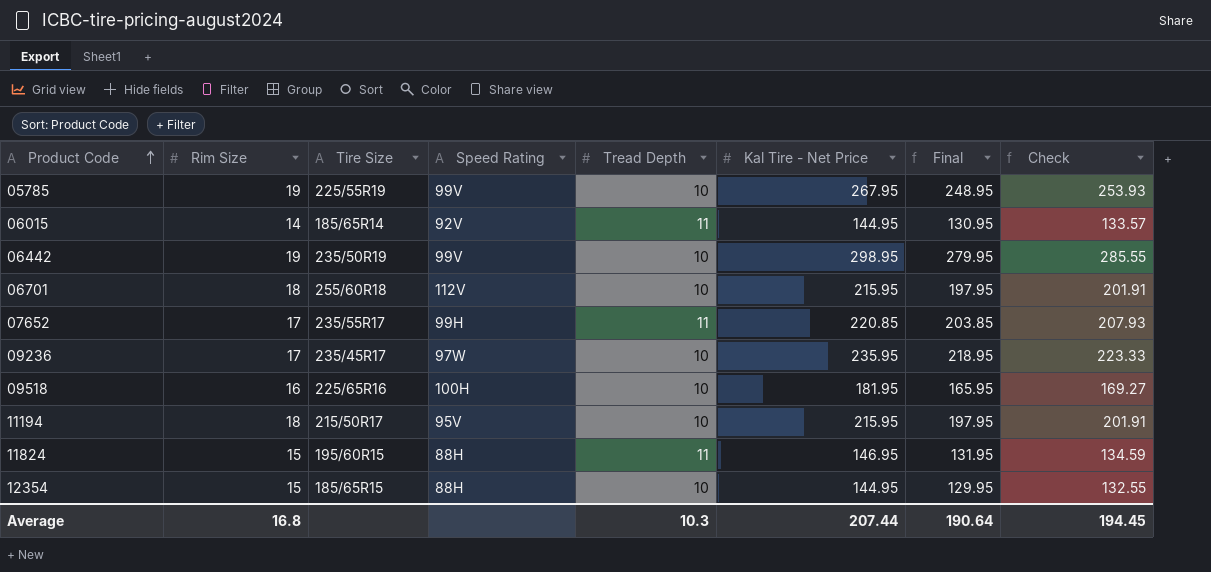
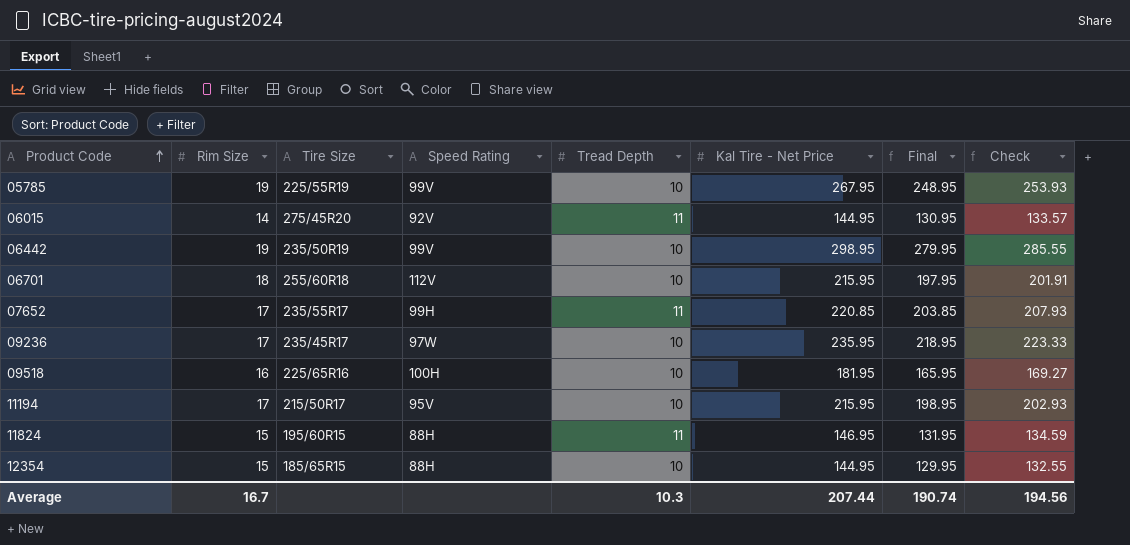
06015 | Tire Size: 185/65R14 -> 275/45R20
11194 | Rim Size: 18 -> 17
11194 | Final: 197.95 -> 198.95
11194 | Check: 201.91 -> 202.93
Average | Rim Size: 16.8 -> 16.7
Average | Final: 190.64 -> 190.74
Average | Check: 194.45 -> 194.56

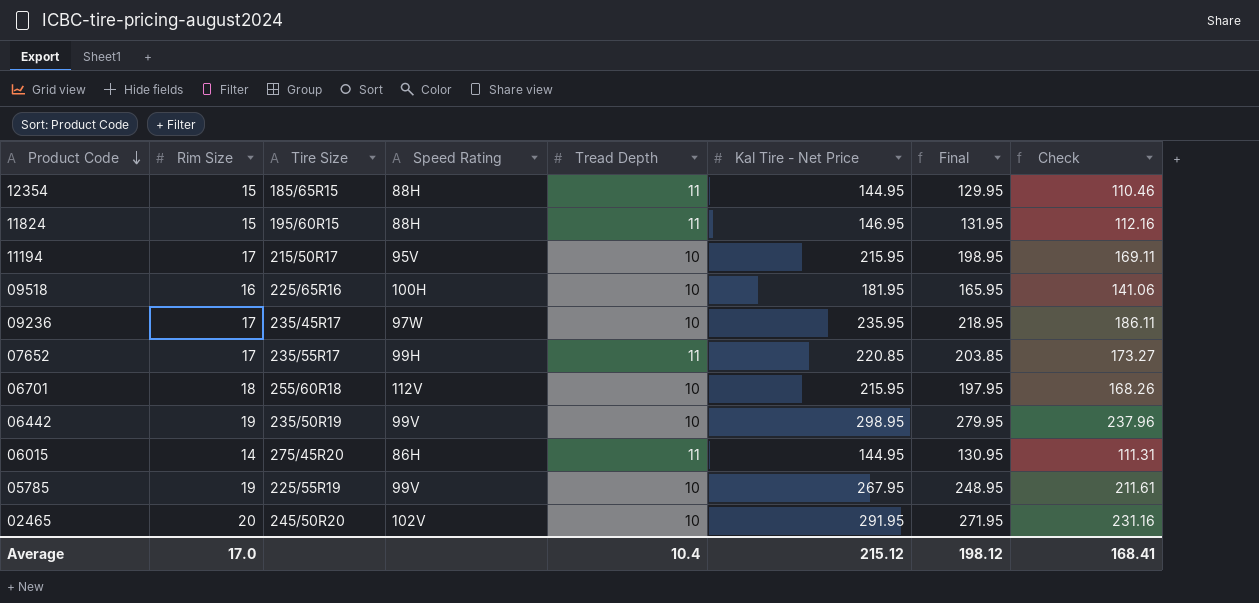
row order: Product Code ascending -> Product Code descending
column Check | formula: [Final] * 1.02 -> [Final] * 0.85
12354 | Tread Depth: 10 -> 11
06015 | Speed Rating: 92V -> 86H
row 02465: none -> 20 | 245/50R20 | 102V | 10 | 291.95 | 271.95 | 231.16
Average | Rim Size: 16.7 -> 17.0
Average | Tread Depth: 10.3 -> 10.4
Average | Kal Tire - Net Price: 207.44 -> 215.12
Average | Final: 190.74 -> 198.12
Average | Check: 194.56 -> 168.41

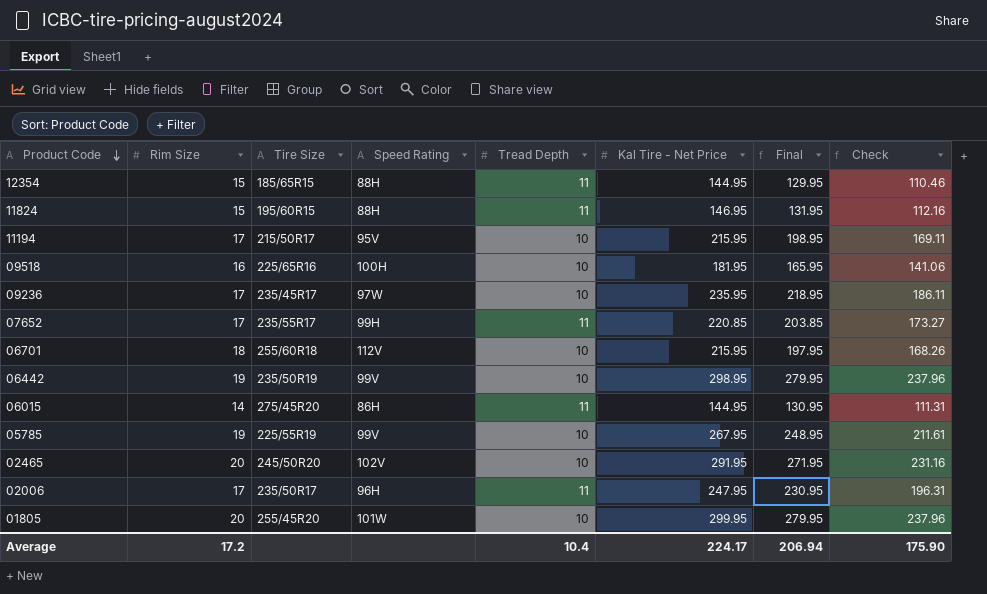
row 02006: none -> 17 | 235/50R17 | 96H | 11 | 247.95 | 230.95 | 196.31
row 01805: none -> 20 | 255/45R20 | 101W | 10 | 299.95 | 279.95 | 237.96
Average | Rim Size: 17.0 -> 17.2
Average | Kal Tire - Net Price: 215.12 -> 224.17
Average | Final: 198.12 -> 206.94
Average | Check: 168.41 -> 175.90

